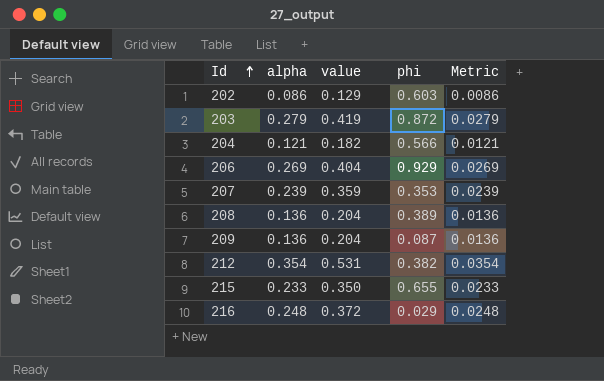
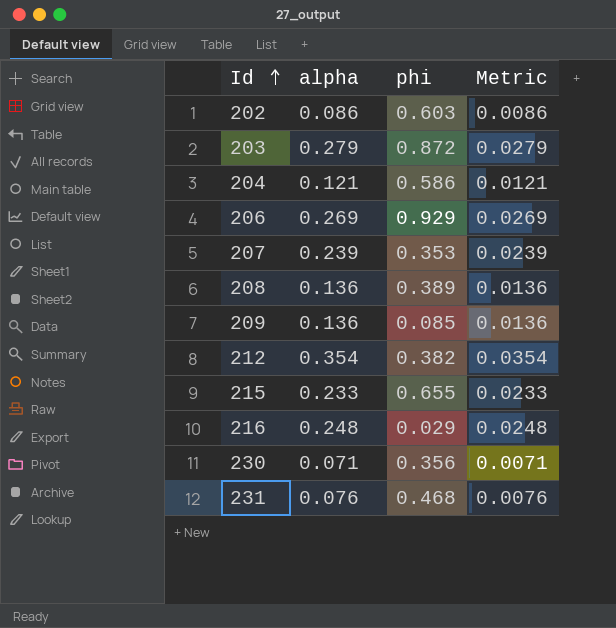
column value | formula: [alpha] * 1.5 -> none
204 | phi: 0.566 -> 0.586
209 | phi: 0.087 -> 0.085
row 230: none -> 0.071 | 0.356 | 0.0071
row 231: none -> 0.076 | 0.468 | 0.0076

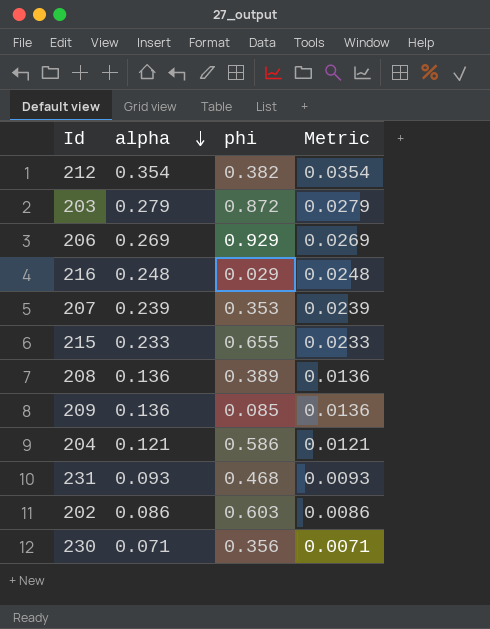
row order: Id ascending -> alpha descending
231 | alpha: 0.076 -> 0.093
231 | Metric: 0.0076 -> 0.0093

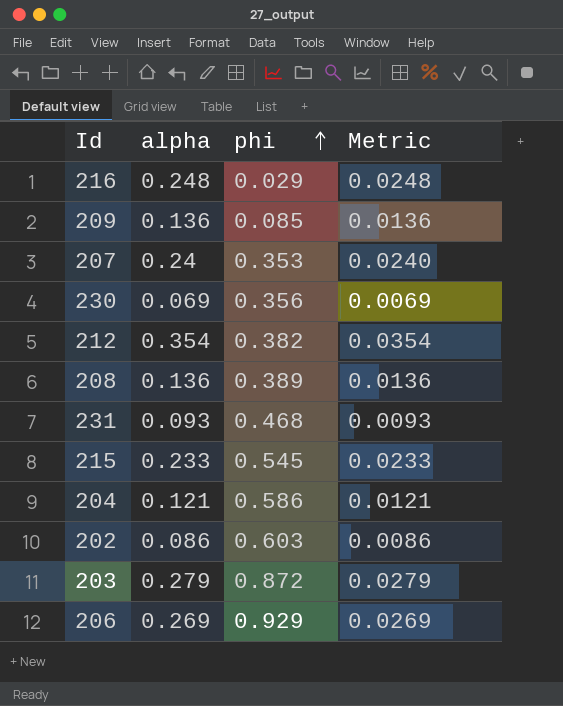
row order: alpha descending -> phi ascending
207 | alpha: 0.239 -> 0.24
207 | Metric: 0.0239 -> 0.0240
230 | alpha: 0.071 -> 0.069
230 | Metric: 0.0071 -> 0.0069
215 | phi: 0.655 -> 0.545

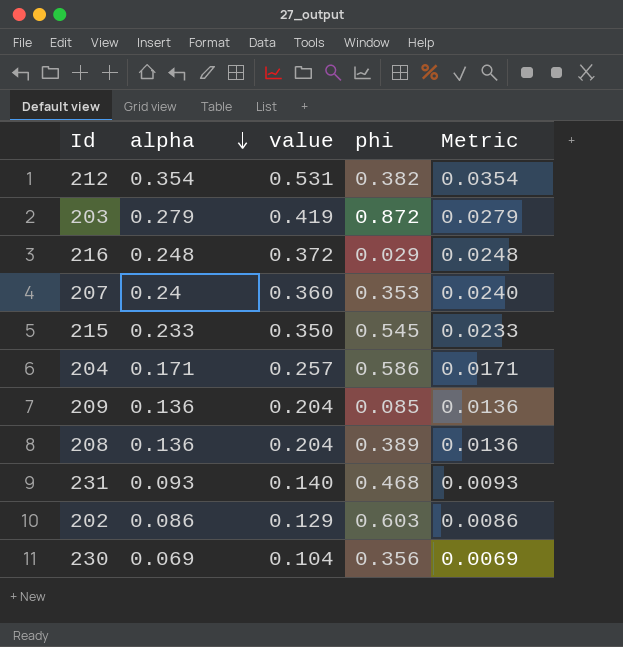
row order: phi ascending -> alpha descending
column value | formula: none -> [alpha] * 1.5
row 206: 0.269 | 0.929 | 0.0269 -> none
204 | alpha: 0.121 -> 0.171
204 | Metric: 0.0121 -> 0.0171

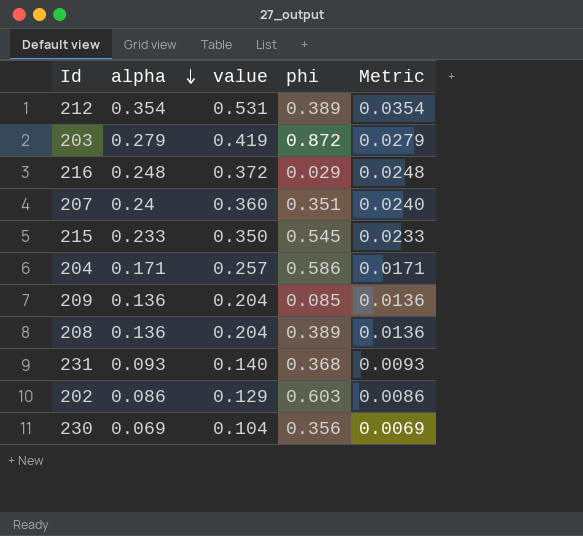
212 | phi: 0.382 -> 0.389
207 | phi: 0.353 -> 0.351
231 | phi: 0.468 -> 0.368

